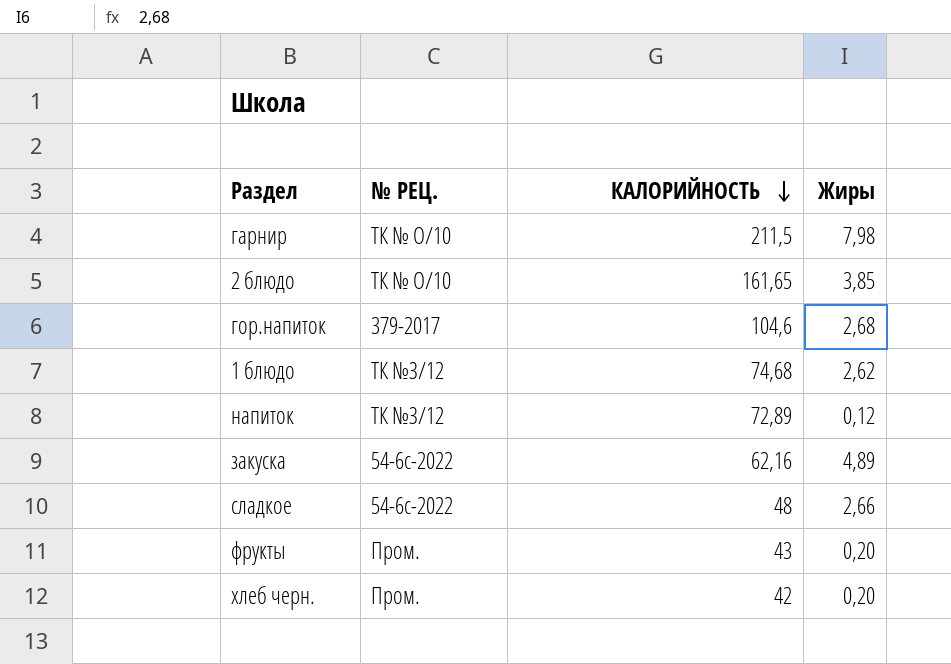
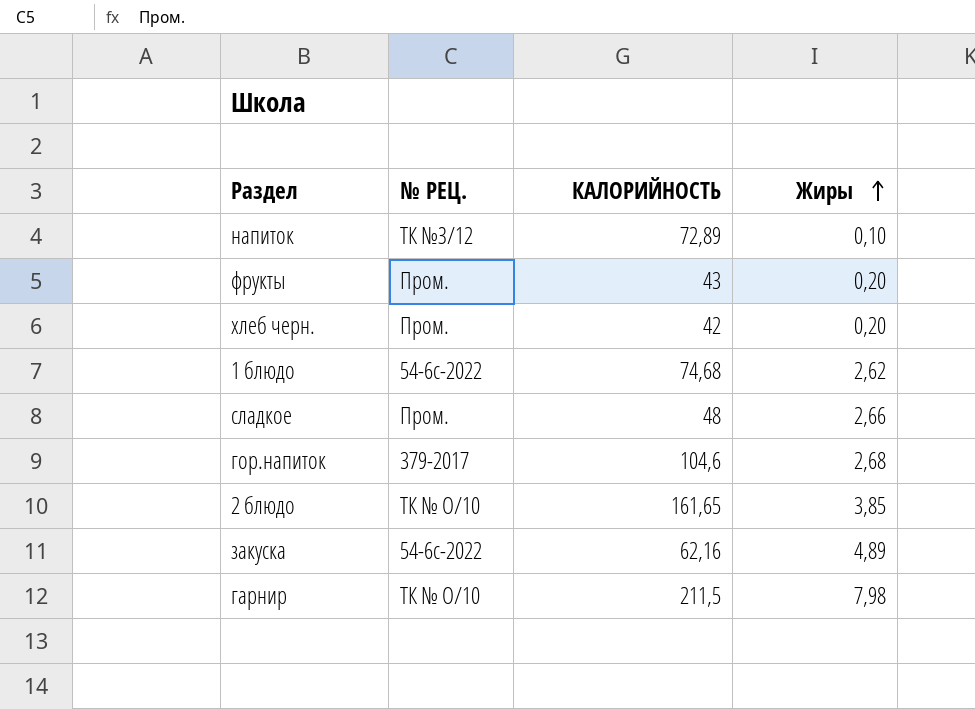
row order: КАЛОРИЙНОСТЬ descending -> Жиры ascending
напиток | Жиры: 0,12 -> 0,10
1 блюдо | № РЕЦ.: ТК №З/12 -> 54-6с-2022
сладкое | № РЕЦ.: 54-6с-2022 -> Пром.

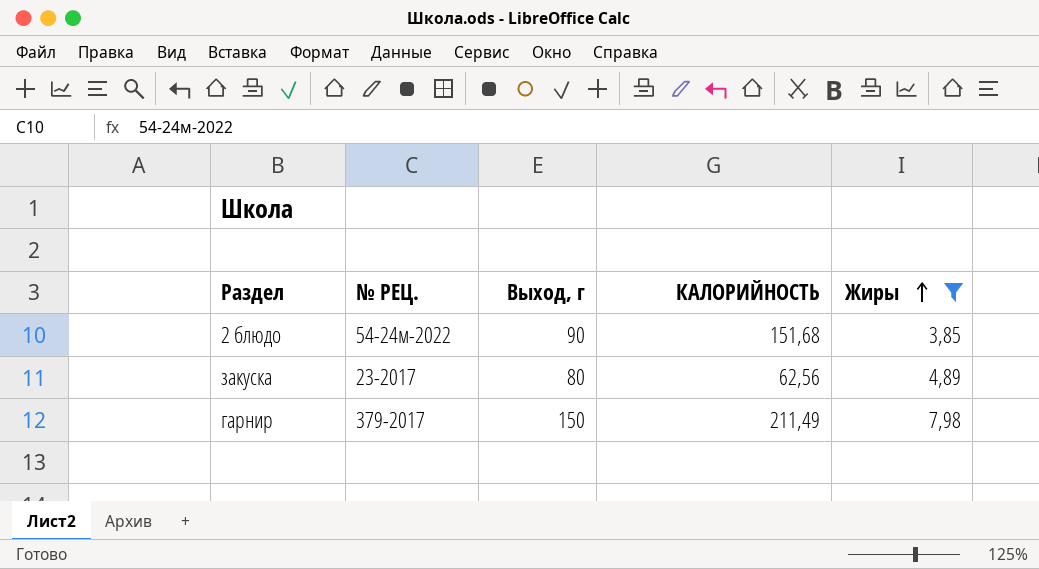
filter: none -> Жиры >= 3,85
column Выход, г | position: none -> 3
2 блюдо | № РЕЦ.: ТК № О/10 -> 54-24м-2022
2 блюдо | КАЛОРИЙНОСТЬ: 161,65 -> 151,68
закуска | № РЕЦ.: 54-6с-2022 -> 23-2017
закуска | КАЛОРИЙНОСТЬ: 62,16 -> 62,56
гарнир | № РЕЦ.: ТК № О/10 -> 379-2017
гарнир | КАЛОРИЙНОСТЬ: 211,5 -> 211,49

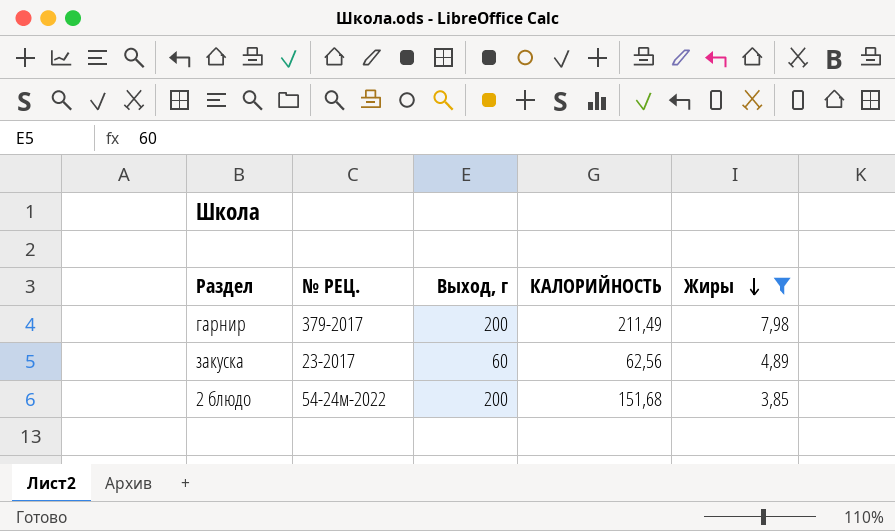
row order: Жиры ascending -> Жиры descending
гарнир | Выход, г: 150 -> 200
закуска | Выход, г: 80 -> 60
2 блюдо | Выход, г: 90 -> 200

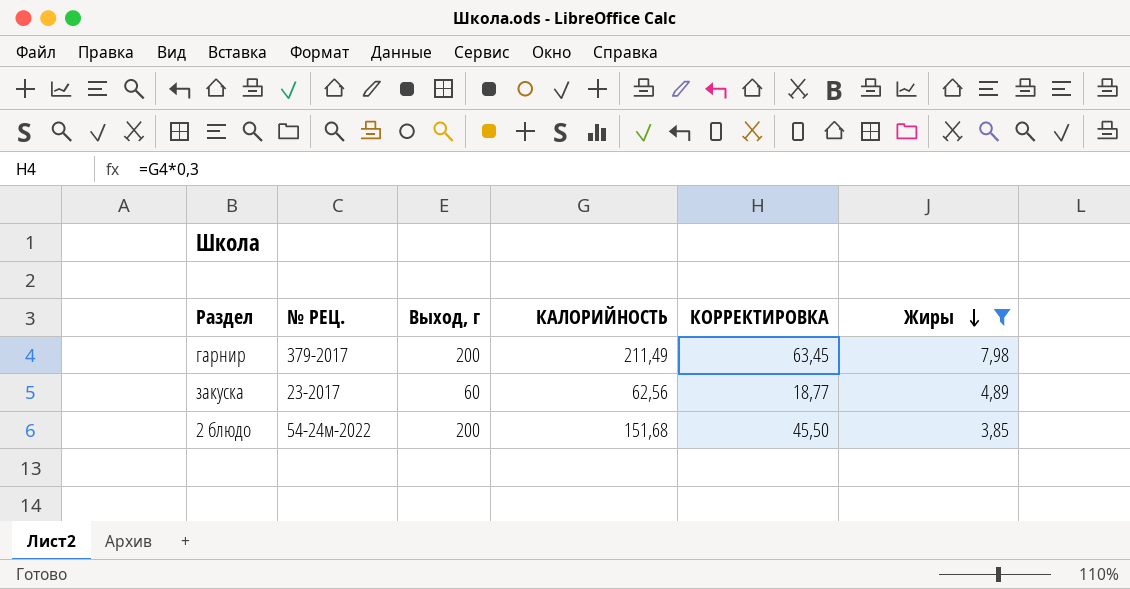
column КОРРЕКТИРОВКА | formula: none -> [КАЛОРИЙНОСТЬ] * 0,3

